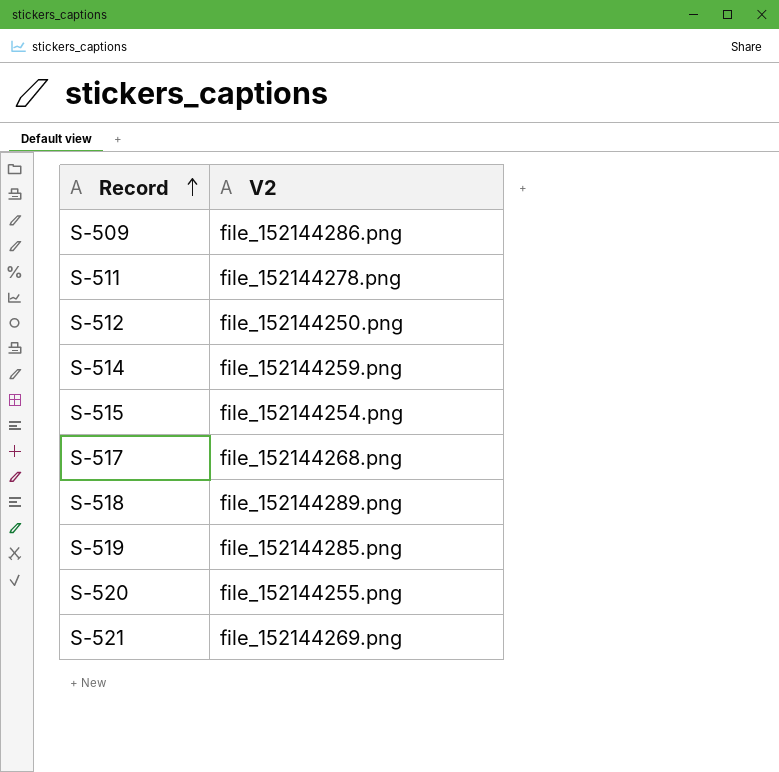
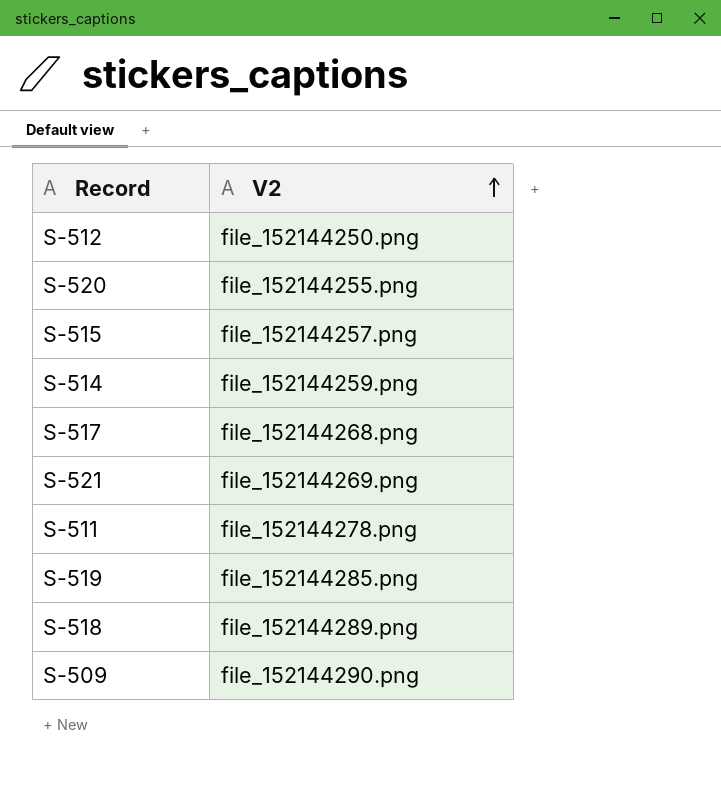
row order: Record ascending -> V2 ascending
S-515 | V2: file_152144254.png -> file_152144257.png
S-509 | V2: file_152144286.png -> file_152144290.png

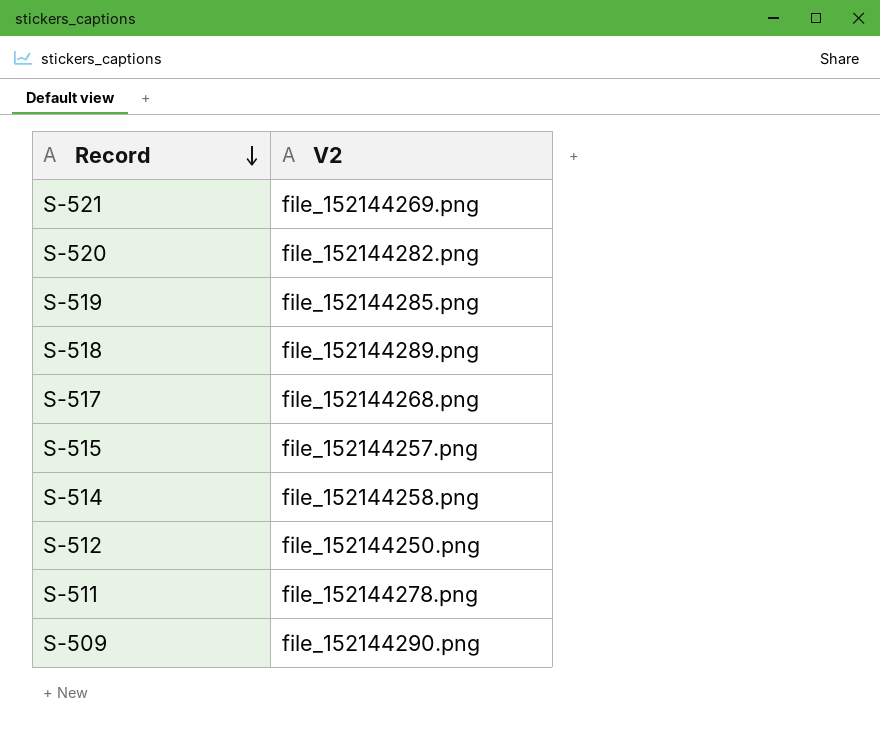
row order: V2 ascending -> Record descending
S-520 | V2: file_152144255.png -> file_152144282.png
S-514 | V2: file_152144259.png -> file_152144258.png

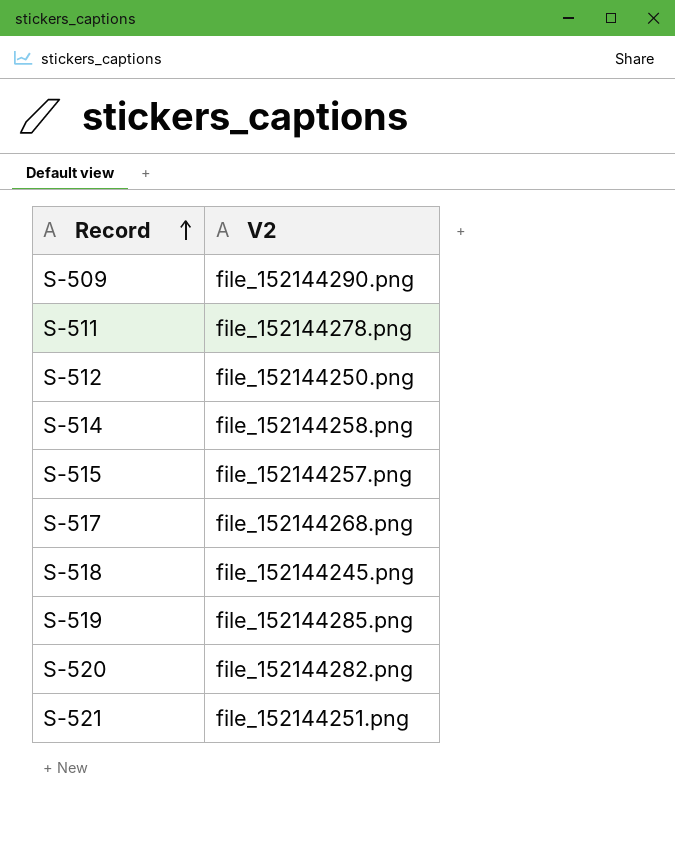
row order: Record descending -> Record ascending
S-518 | V2: file_152144289.png -> file_152144245.png
S-521 | V2: file_152144269.png -> file_152144251.png

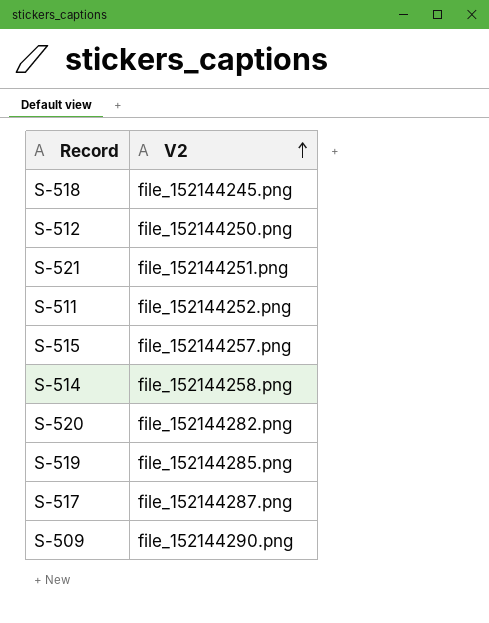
row order: Record ascending -> V2 ascending
S-511 | V2: file_152144278.png -> file_152144252.png
S-517 | V2: file_152144268.png -> file_152144287.png

